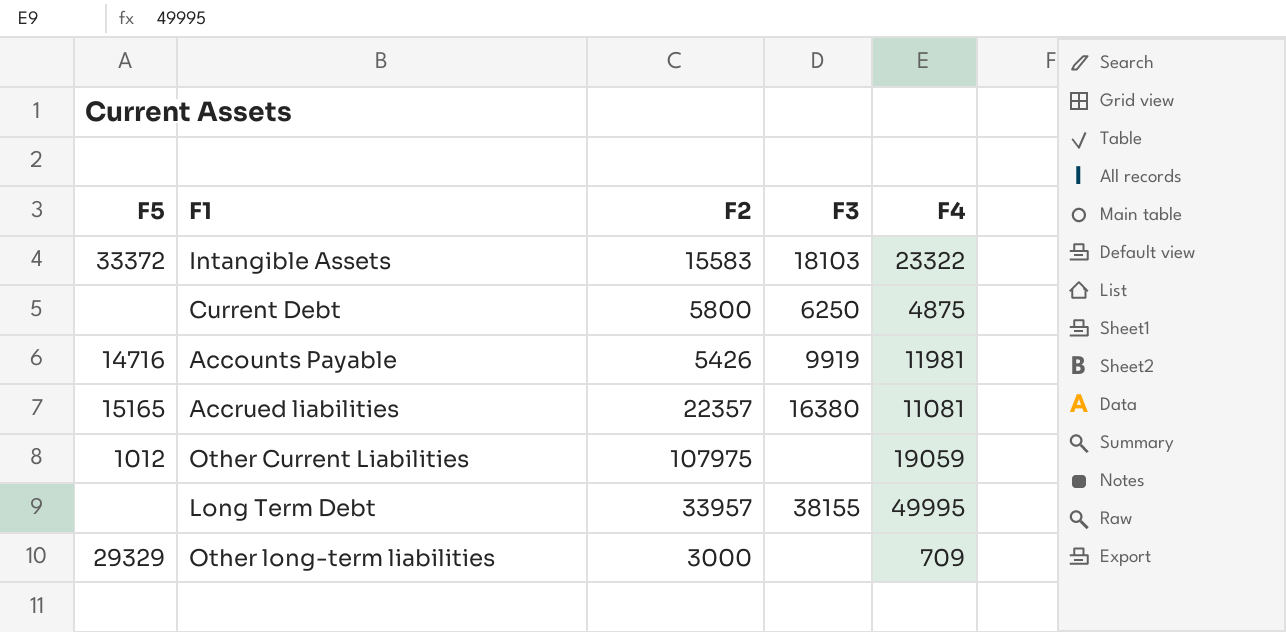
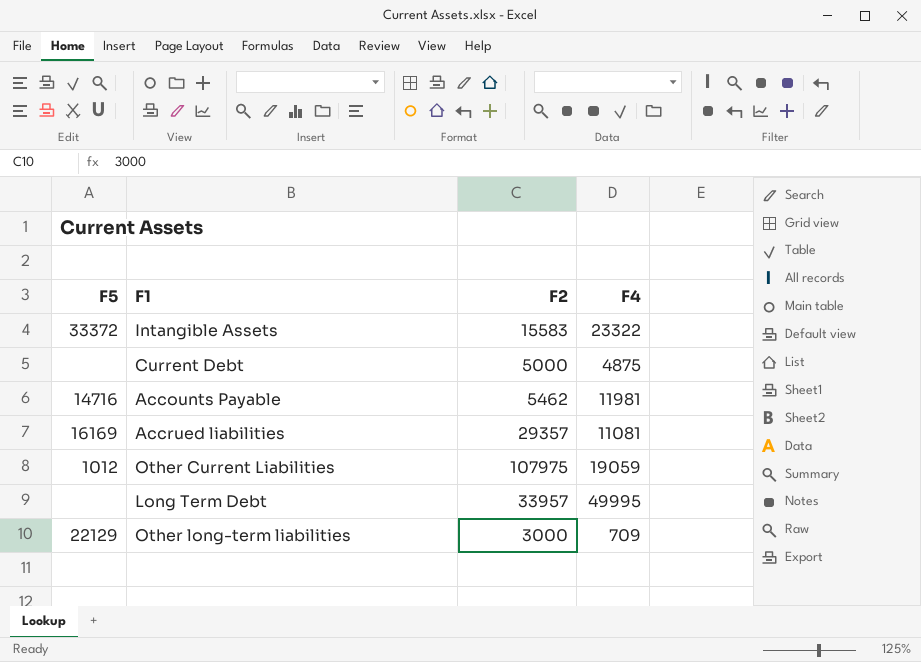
column F3 | position: 4 -> none
Current Debt | F2: 5800 -> 5000
Accounts Payable | F2: 5426 -> 5462
Accrued liabilities | F5: 15165 -> 16169
Accrued liabilities | F2: 22357 -> 29357
Other long-term liabilities | F5: 29329 -> 22129

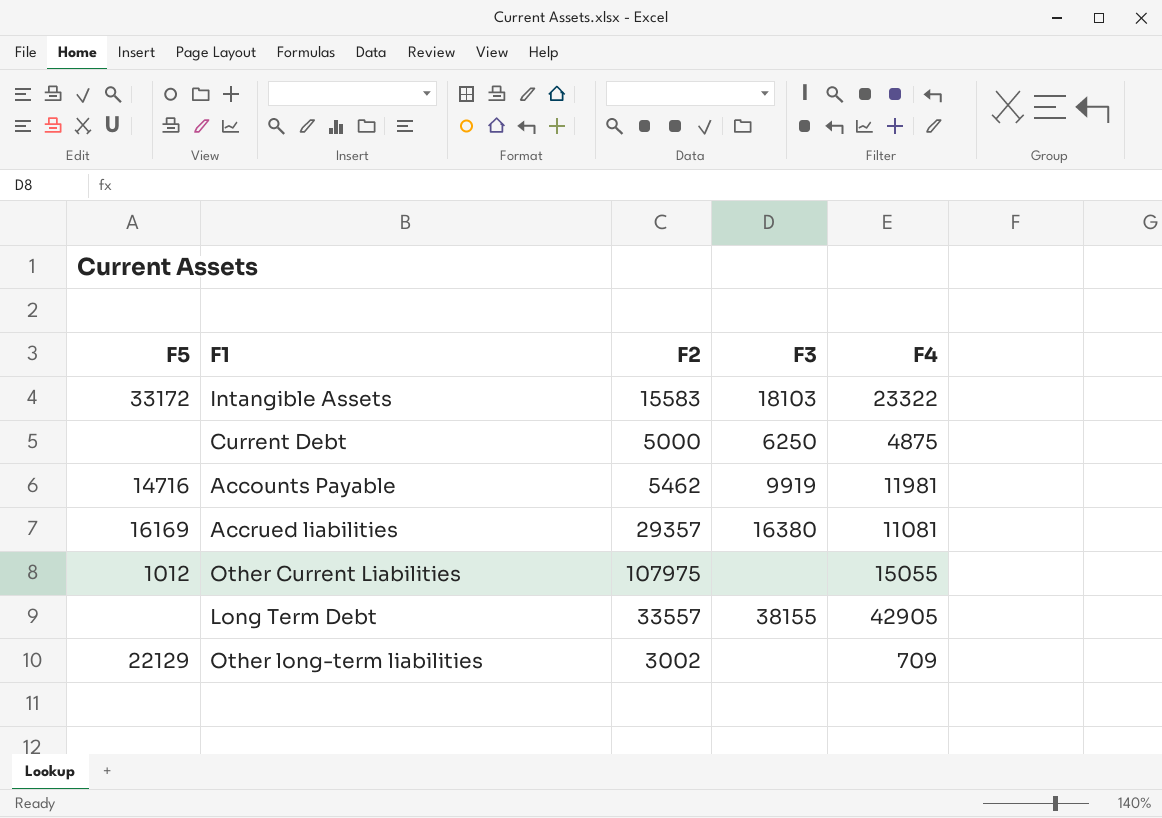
column F3 | position: none -> 4
Intangible Assets | F5: 33372 -> 33172
Other Current Liabilities | F4: 19059 -> 15055
Long Term Debt | F2: 33957 -> 33557
Long Term Debt | F4: 49995 -> 42905
Other long-term liabilities | F2: 3000 -> 3002

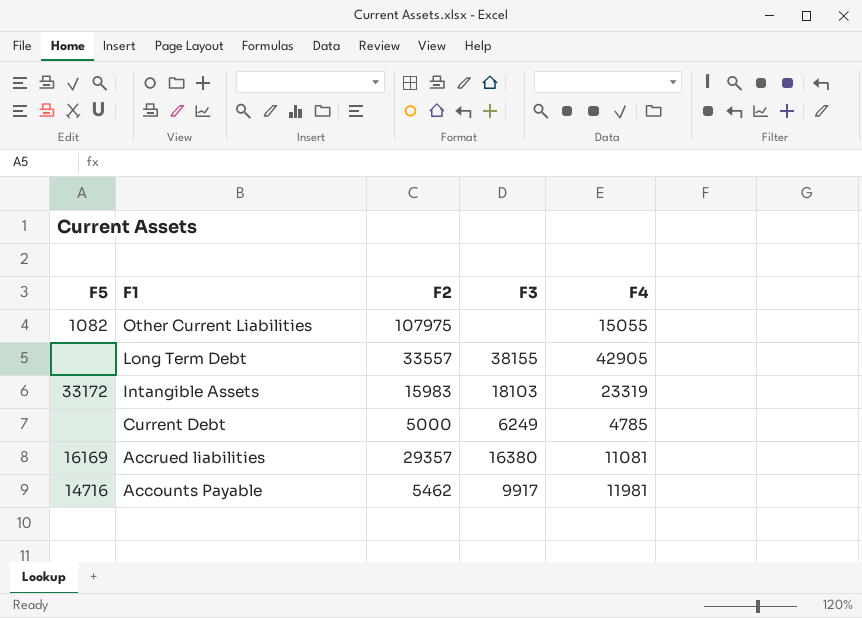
row order: none -> F1 descending
row Other long-term liabilities: 22129 | 3002 | none | 709 -> none
Other Current Liabilities | F5: 1012 -> 1082
Intangible Assets | F2: 15583 -> 15983
Intangible Assets | F4: 23322 -> 23319
Current Debt | F3: 6250 -> 6249
Current Debt | F4: 4875 -> 4785
Accounts Payable | F3: 9919 -> 9917

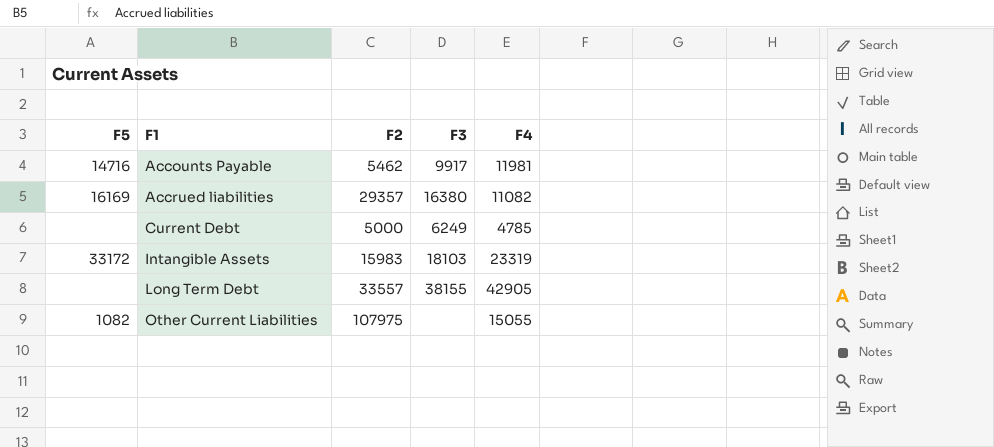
row order: F1 descending -> F1 ascending
Accrued liabilities | F4: 11081 -> 11082

